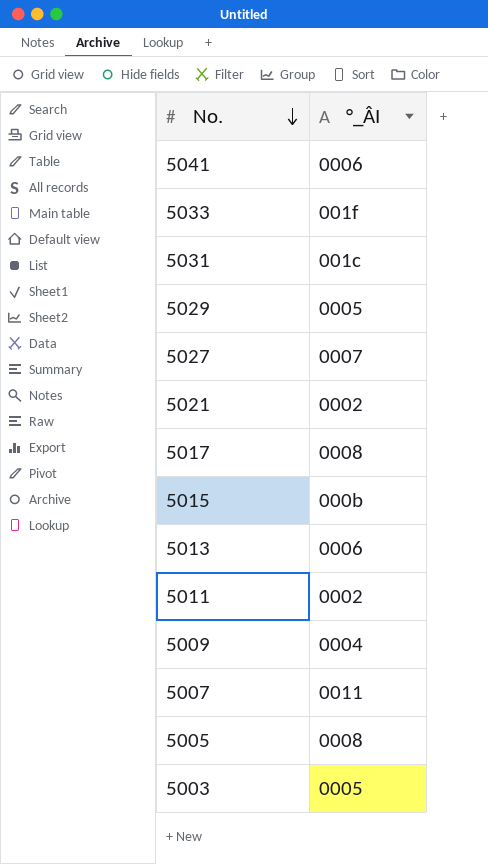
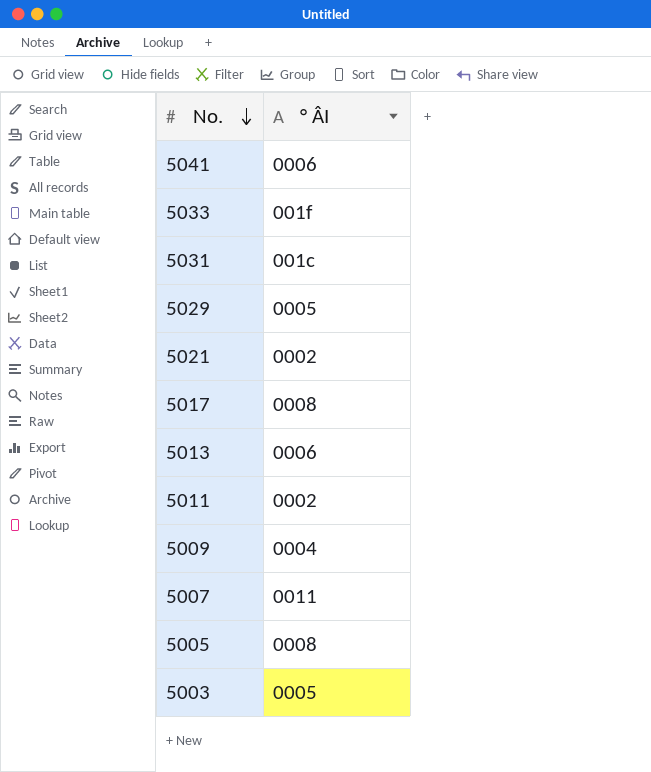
column name: °_ÂI -> ° ÂI
row 5027: 0007 -> none
row 5015: 000b -> none

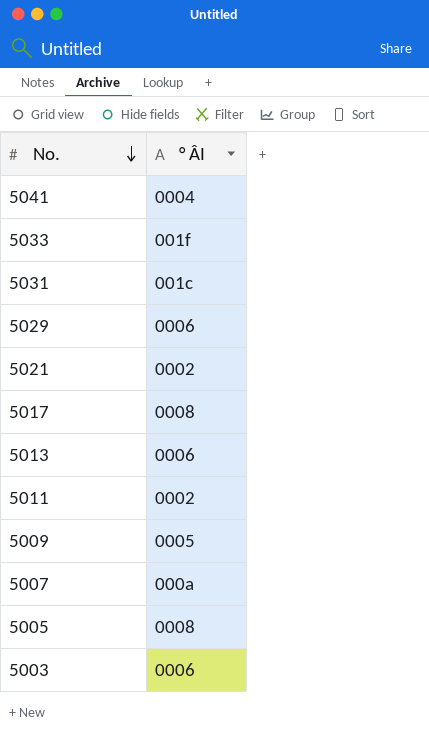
5041 | ° ÂI: 0006 -> 0004
5029 | ° ÂI: 0005 -> 0006
5009 | ° ÂI: 0004 -> 0005
5007 | ° ÂI: 0011 -> 000a
5003 | ° ÂI: 0005 -> 0006

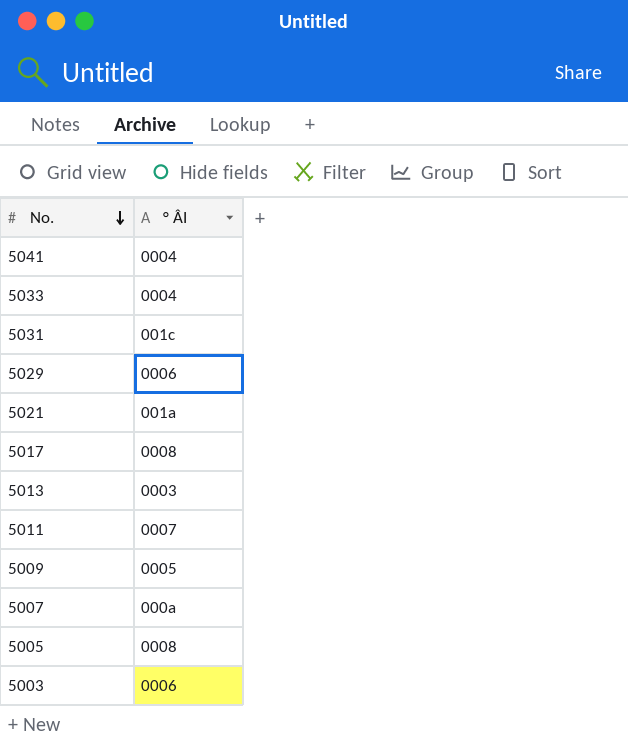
5033 | ° ÂI: 001f -> 0004
5021 | ° ÂI: 0002 -> 001a
5013 | ° ÂI: 0006 -> 0003
5011 | ° ÂI: 0002 -> 0007

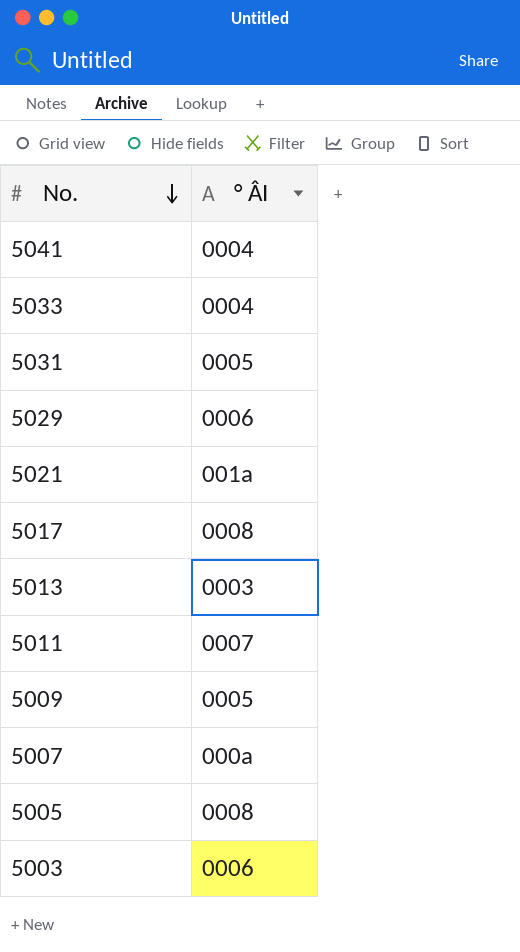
5031 | ° ÂI: 001c -> 0005

